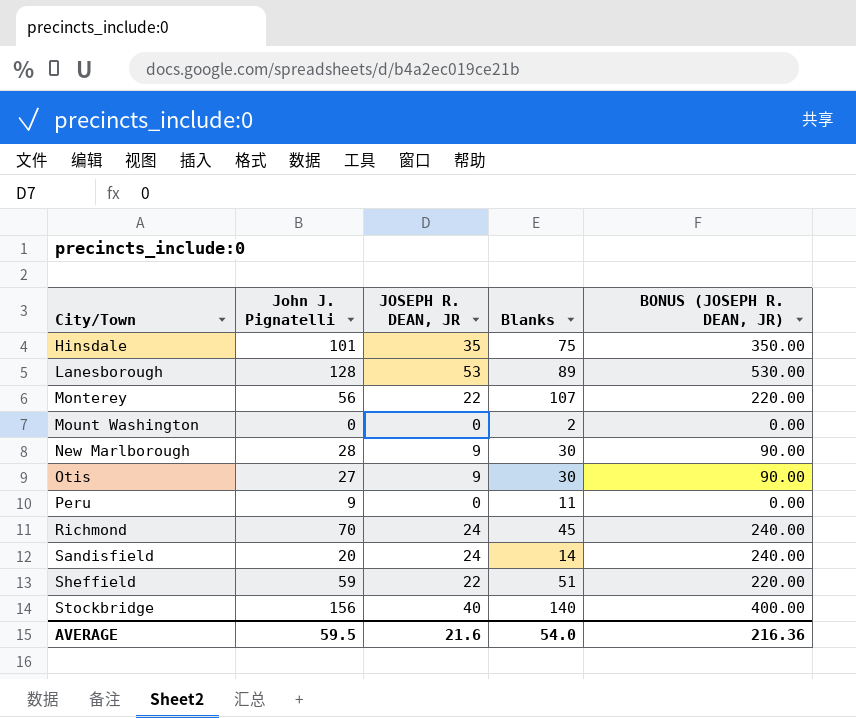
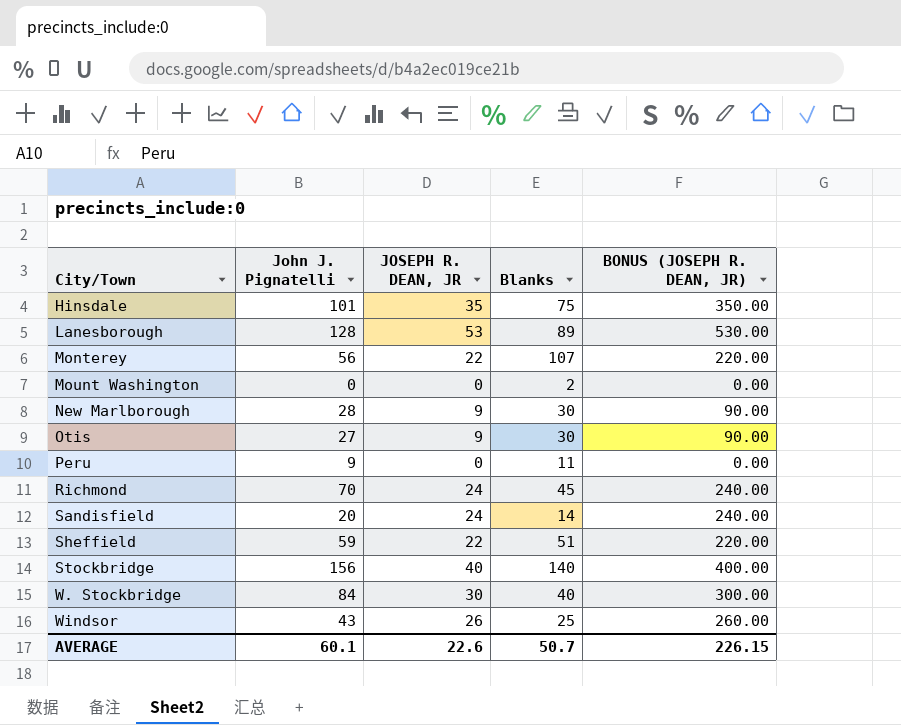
row W. Stockbridge: none -> 84 | 30 | 40 | 300.00
row Windsor: none -> 43 | 26 | 25 | 260.00
AVERAGE | John J. Pignatelli: 59.5 -> 60.1
AVERAGE | JOSEPH R. DEAN, JR: 21.6 -> 22.6
AVERAGE | Blanks: 54.0 -> 50.7
AVERAGE | BONUS (JOSEPH R. DEAN, JR): 216.36 -> 226.15

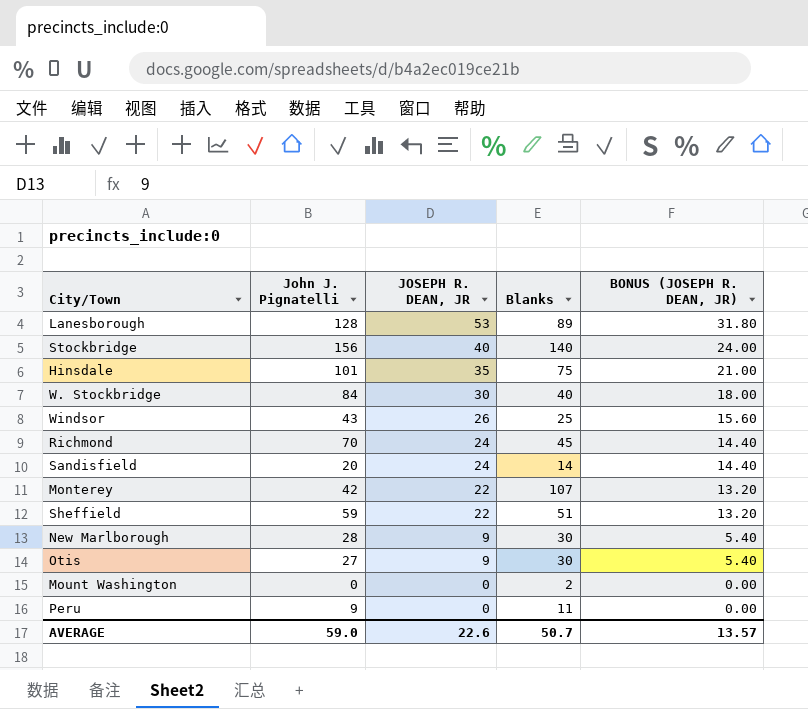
row order: City/Town ascending -> JOSEPH R. DEAN, JR descending
column BONUS (JOSEPH R. DEAN, JR) | formula: [JOSEPH R. DEAN, JR] * 10 -> [JOSEPH R. DEAN, JR] * 0.6
Monterey | John J. Pignatelli: 56 -> 42
AVERAGE | John J. Pignatelli: 60.1 -> 59.0
AVERAGE | BONUS (JOSEPH R. DEAN, JR): 226.15 -> 13.57

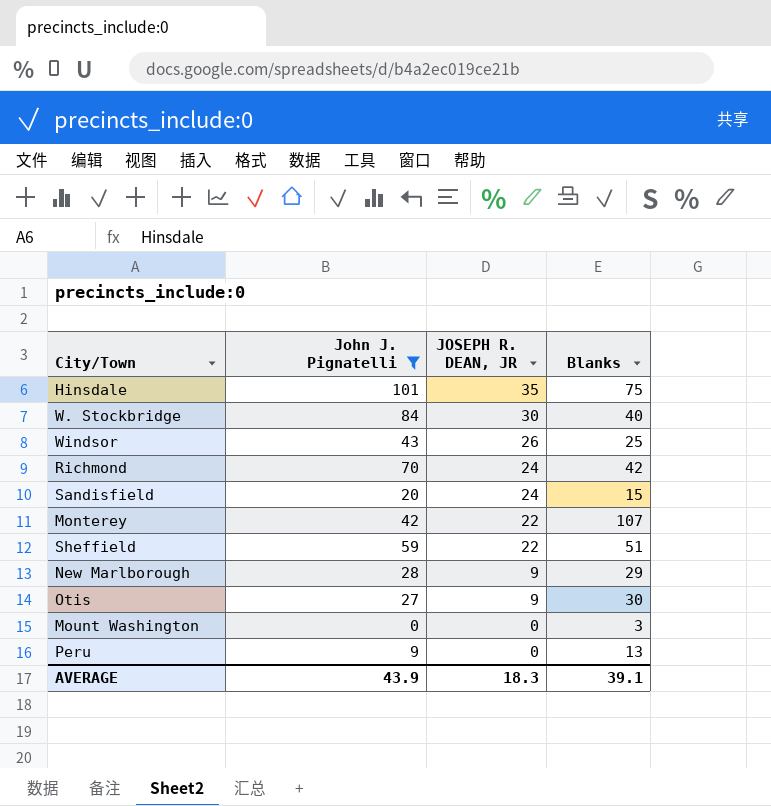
filter: none -> John J. Pignatelli <= 101
column BONUS (JOSEPH R. DEAN, JR) | formula: [JOSEPH R. DEAN, JR] * 0.6 -> none
Richmond | Blanks: 45 -> 42
Sandisfield | Blanks: 14 -> 15
New Marlborough | Blanks: 30 -> 29
Mount Washington | Blanks: 2 -> 3
Peru | Blanks: 11 -> 13
AVERAGE | John J. Pignatelli: 59.0 -> 43.9
AVERAGE | JOSEPH R. DEAN, JR: 22.6 -> 18.3
AVERAGE | Blanks: 50.7 -> 39.1

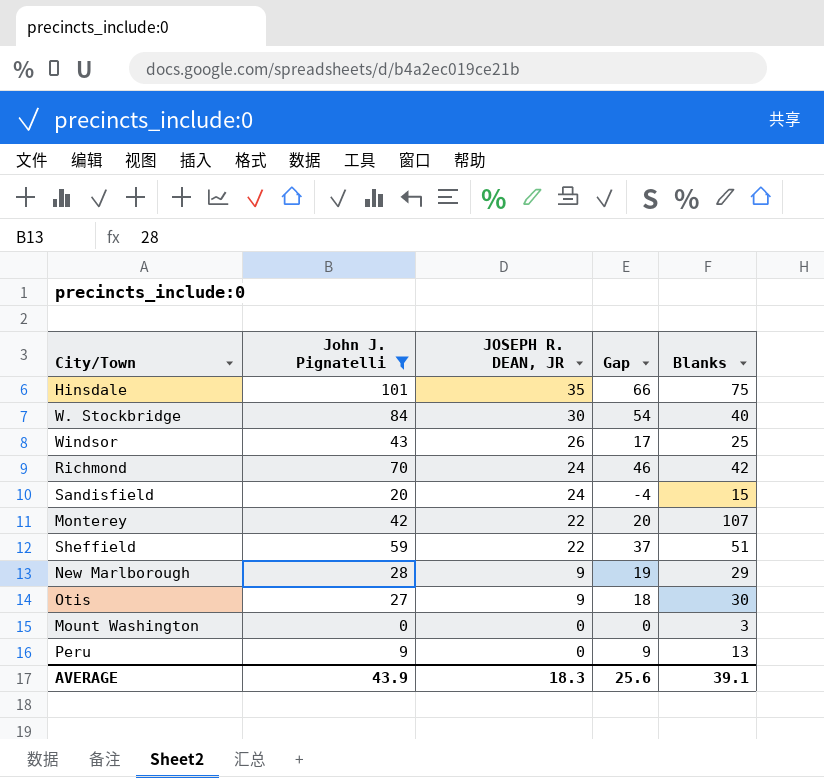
column Gap | formula: none -> [John J. Pignatelli] - [JOSEPH R. DEAN, JR]

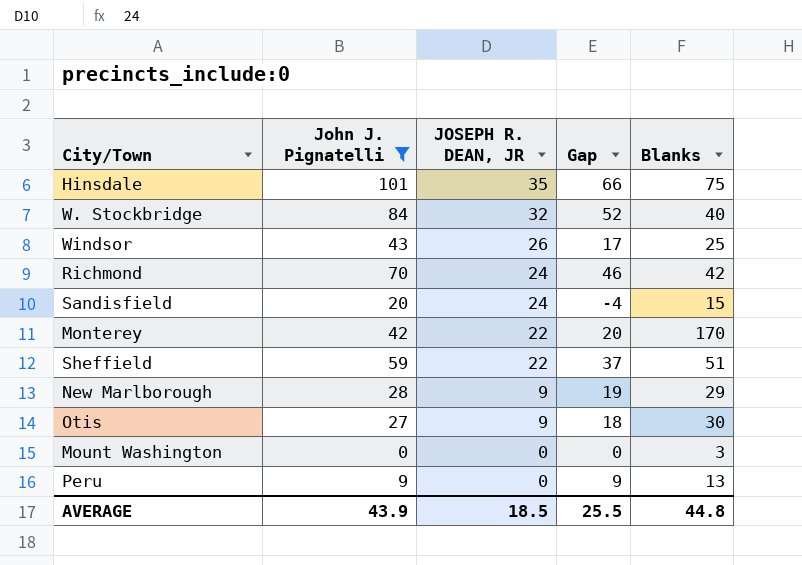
W. Stockbridge | JOSEPH R. DEAN, JR: 30 -> 32
W. Stockbridge | Gap: 54 -> 52
Monterey | Blanks: 107 -> 170
AVERAGE | JOSEPH R. DEAN, JR: 18.3 -> 18.5
AVERAGE | Gap: 25.6 -> 25.5
AVERAGE | Blanks: 39.1 -> 44.8

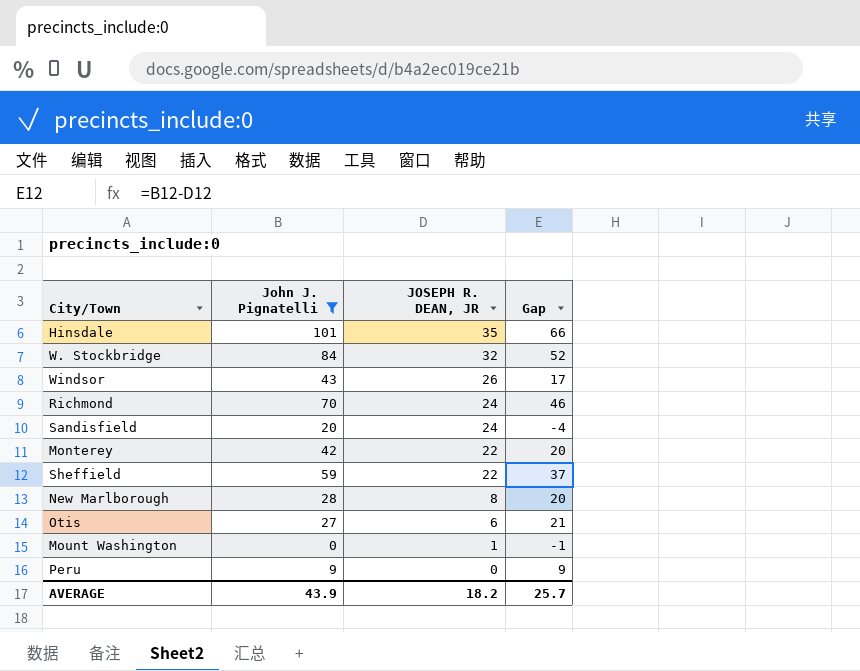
column Blanks | position: 5 -> none
New Marlborough | JOSEPH R. DEAN, JR: 9 -> 8
New Marlborough | Gap: 19 -> 20
Otis | JOSEPH R. DEAN, JR: 9 -> 6
Otis | Gap: 18 -> 21
Mount Washington | JOSEPH R. DEAN, JR: 0 -> 1
Mount Washington | Gap: 0 -> -1
AVERAGE | JOSEPH R. DEAN, JR: 18.5 -> 18.2
AVERAGE | Gap: 25.5 -> 25.7

